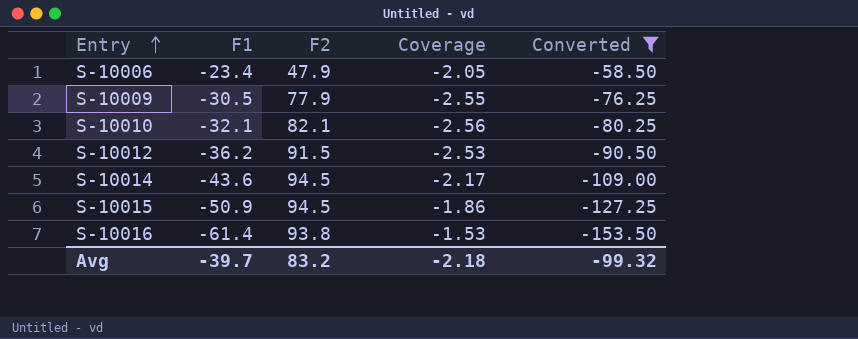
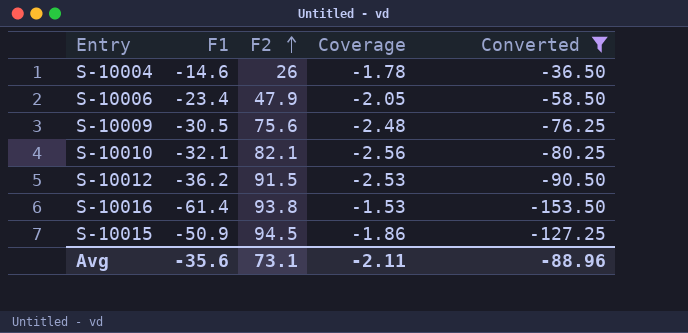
row order: Entry ascending -> F2 ascending
row S-10014: -43.6 | 94.5 | -2.17 | -109.00 -> none
row S-10004: none -> -14.6 | 26 | -1.78 | -36.50
S-10009 | F2: 77.9 -> 75.6
S-10009 | Coverage: -2.55 -> -2.48
Avg | F1: -39.7 -> -35.6
Avg | F2: 83.2 -> 73.1
Avg | Coverage: -2.18 -> -2.11
Avg | Converted: -99.32 -> -88.96

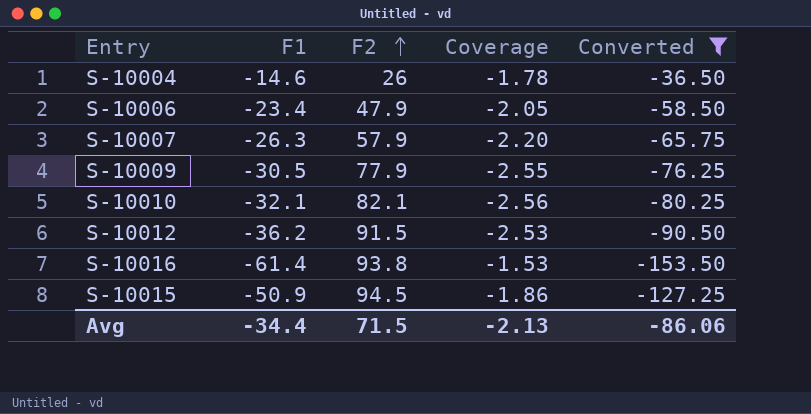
row S-10007: none -> -26.3 | 57.9 | -2.20 | -65.75
S-10009 | F2: 75.6 -> 77.9
S-10009 | Coverage: -2.48 -> -2.55
Avg | F1: -35.6 -> -34.4
Avg | F2: 73.1 -> 71.5
Avg | Coverage: -2.11 -> -2.13
Avg | Converted: -88.96 -> -86.06

